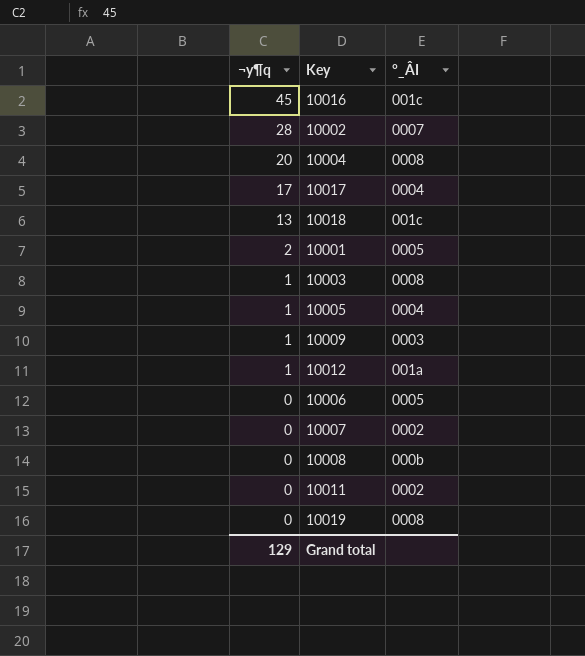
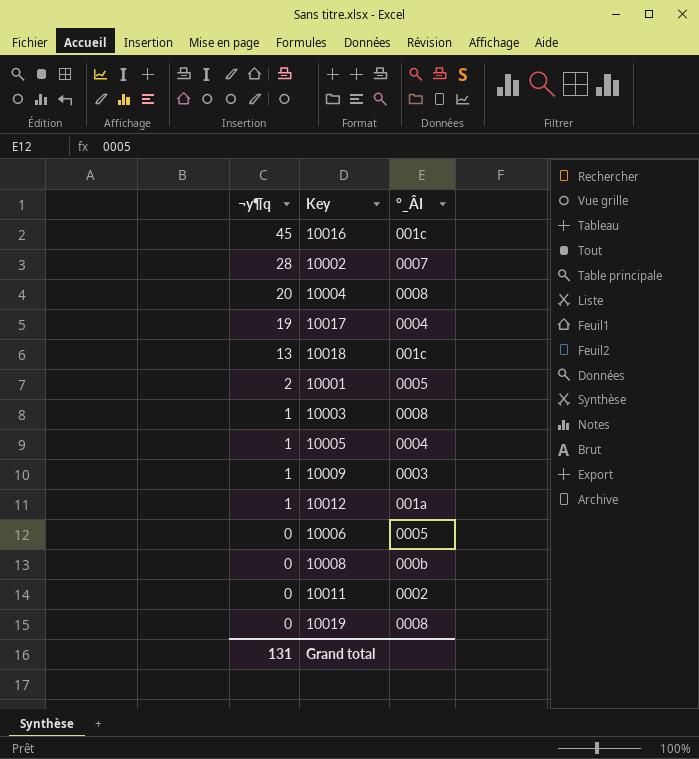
row 10007: 0 | 0002 -> none
10017 | ¬y¶q: 17 -> 19
Grand total | ¬y¶q: 129 -> 131

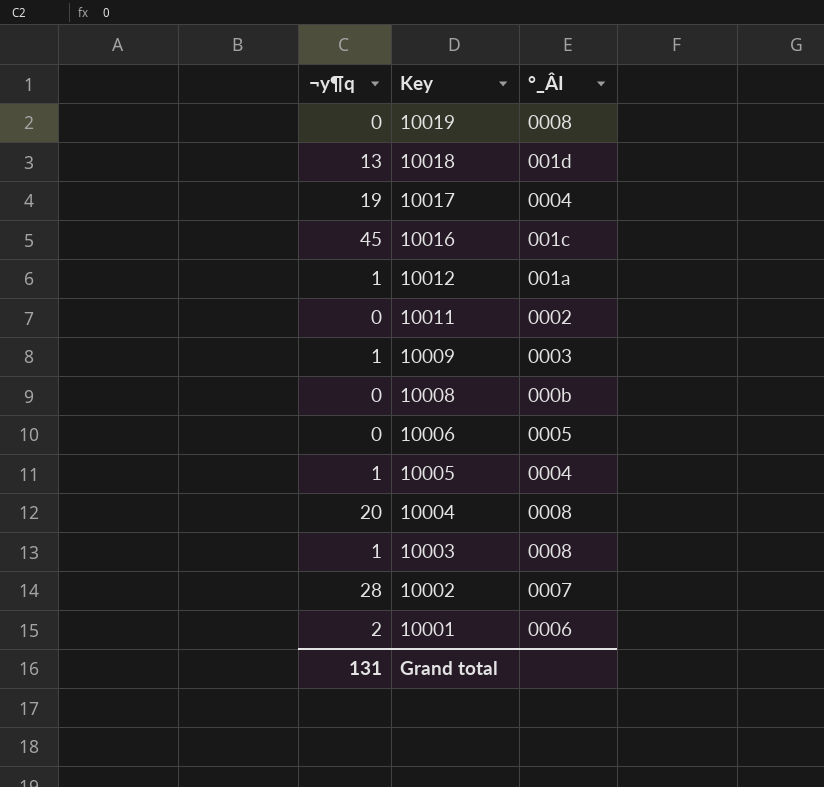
row order: ¬y¶q descending -> Key descending
10018 | °_ÂI: 001c -> 001d
10001 | °_ÂI: 0005 -> 0006

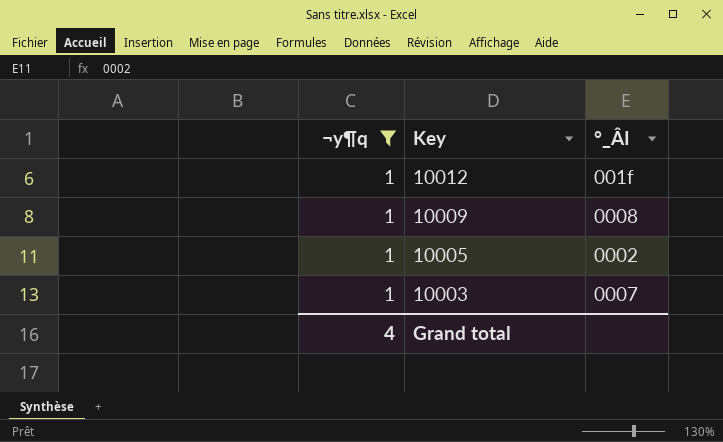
filter: none -> ¬y¶q = 1
10012 | °_ÂI: 001a -> 001f
10009 | °_ÂI: 0003 -> 0008
10005 | °_ÂI: 0004 -> 0002
10003 | °_ÂI: 0008 -> 0007
Grand total | ¬y¶q: 131 -> 4

